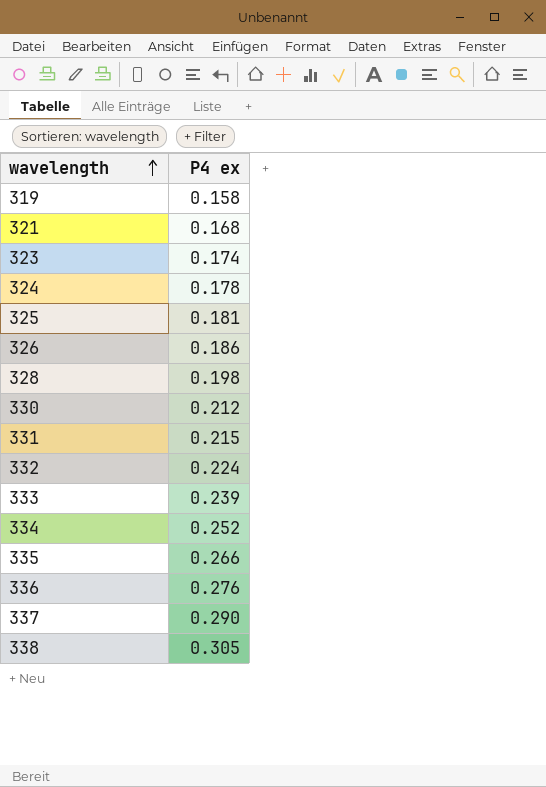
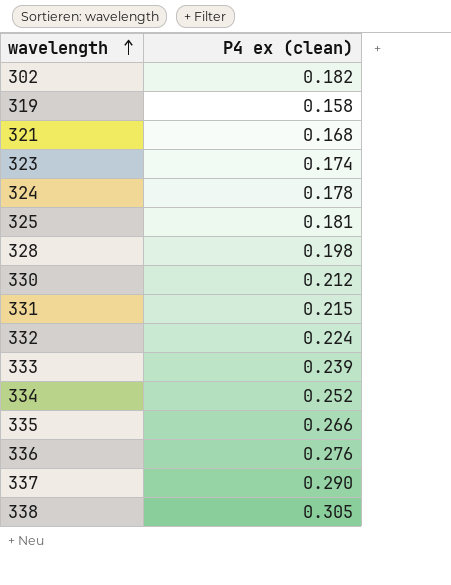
column name: P4 ex -> P4 ex (clean)
row 326: 0.186 -> none
row 302: none -> 0.182

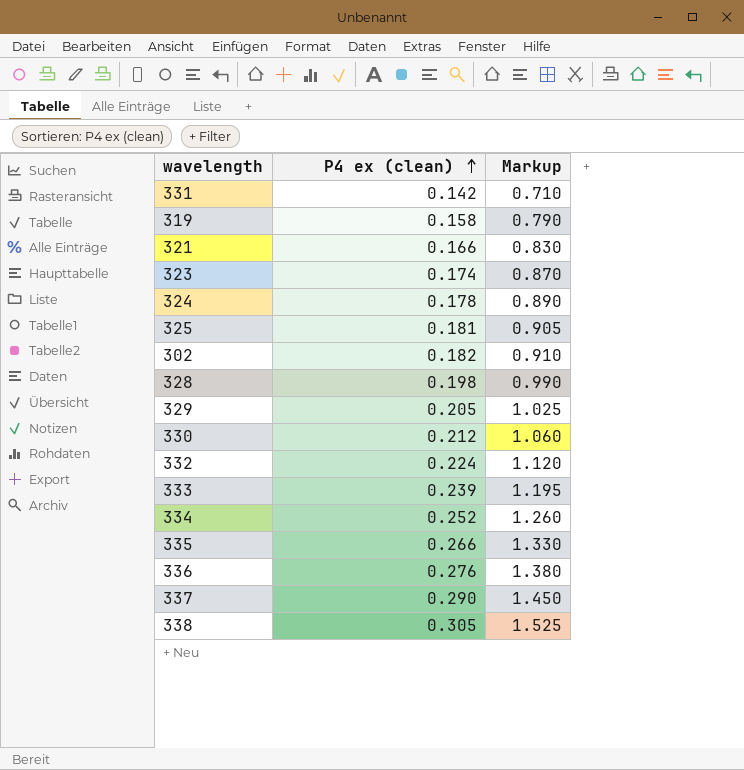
row order: wavelength ascending -> P4 ex (clean) ascending
column Markup | formula: none -> [P4 ex (clean)] * 5
331 | P4 ex (clean): 0.215 -> 0.142
321 | P4 ex (clean): 0.168 -> 0.166
row 329: none -> 0.205 | 1.025

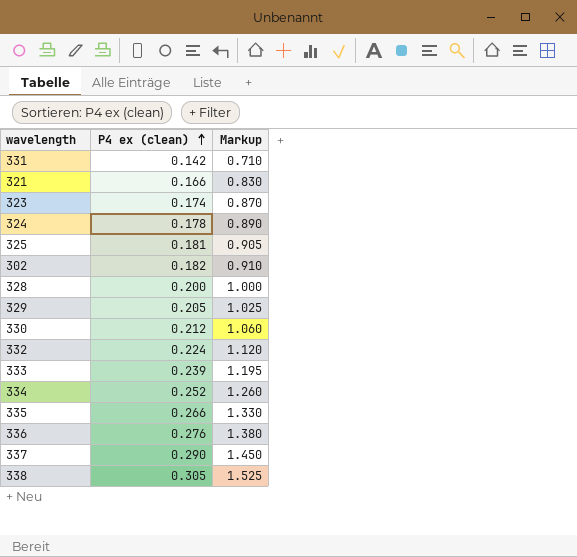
row 319: 0.158 | 0.790 -> none
328 | P4 ex (clean): 0.198 -> 0.200
328 | Markup: 0.990 -> 1.000

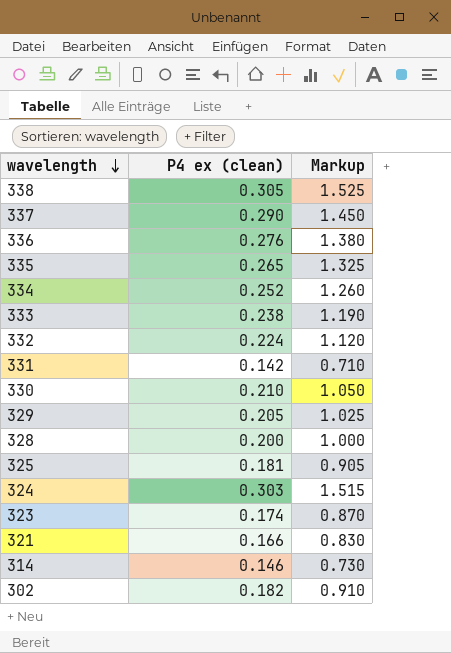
row order: P4 ex (clean) ascending -> wavelength descending
335 | P4 ex (clean): 0.266 -> 0.265
335 | Markup: 1.330 -> 1.325
333 | P4 ex (clean): 0.239 -> 0.238
333 | Markup: 1.195 -> 1.190
330 | P4 ex (clean): 0.212 -> 0.210
330 | Markup: 1.060 -> 1.050
324 | P4 ex (clean): 0.178 -> 0.303
324 | Markup: 0.890 -> 1.515
row 314: none -> 0.146 | 0.730

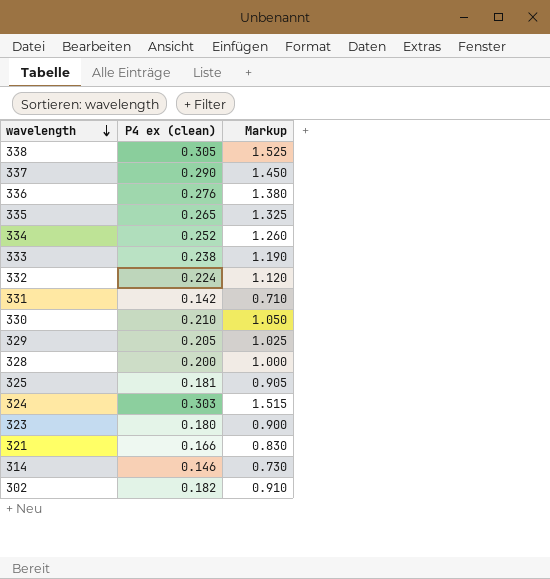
323 | P4 ex (clean): 0.174 -> 0.180
323 | Markup: 0.870 -> 0.900

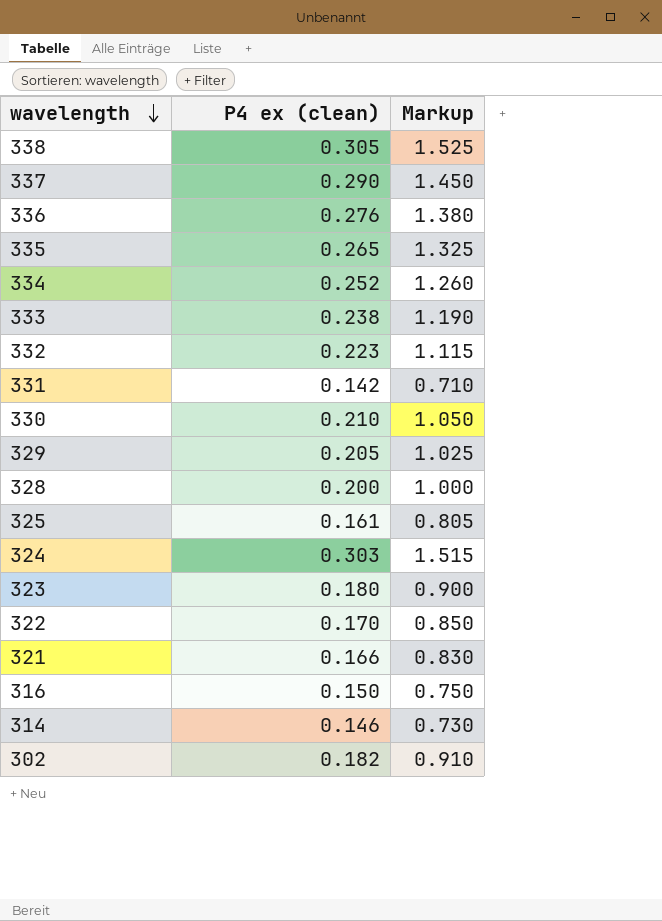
332 | P4 ex (clean): 0.224 -> 0.223
332 | Markup: 1.120 -> 1.115
325 | P4 ex (clean): 0.181 -> 0.161
325 | Markup: 0.905 -> 0.805
row 322: none -> 0.170 | 0.850
row 316: none -> 0.150 | 0.750

